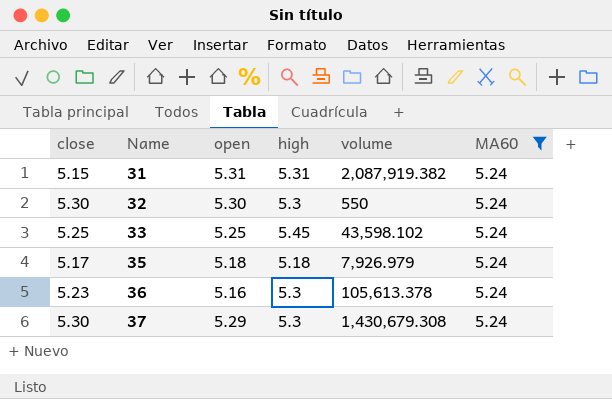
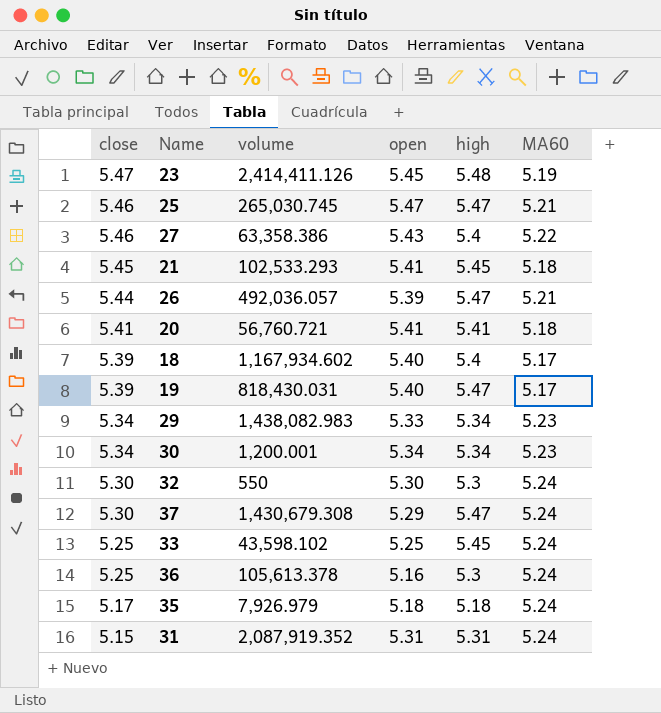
filter: MA60 = 5.24 -> none
row order: Name ascending -> close descending
column volume | position: 5 -> 3
37 | high: 5.3 -> 5.47
36 | close: 5.23 -> 5.25
31 | volume: 2,087,919.382 -> 2,087,919.352

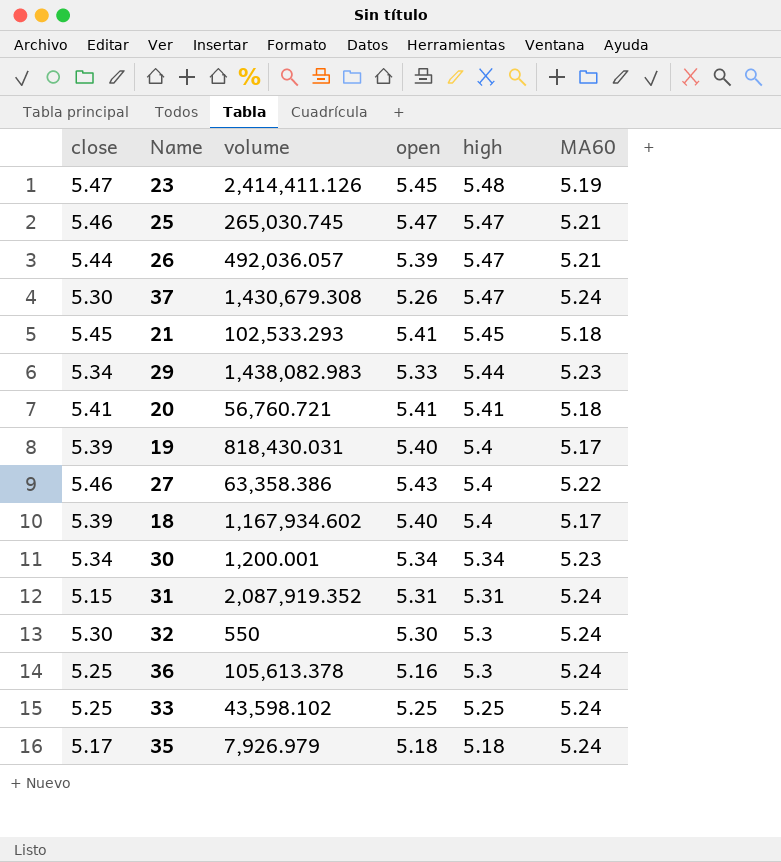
row order: close descending -> high descending
37 | open: 5.29 -> 5.26
29 | high: 5.34 -> 5.44
19 | high: 5.47 -> 5.4
33 | high: 5.45 -> 5.25

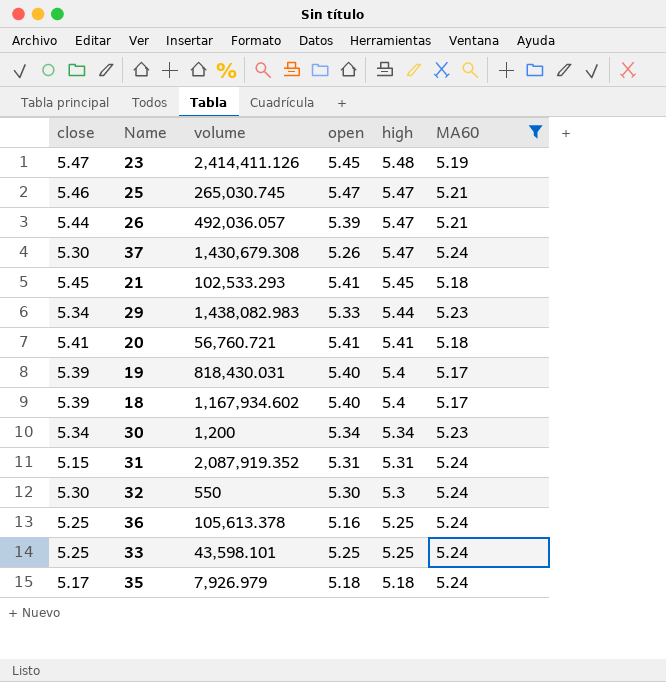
filter: none -> MA60 != 5.22
30 | volume: 1,200.001 -> 1,200
36 | high: 5.3 -> 5.25
33 | volume: 43,598.102 -> 43,598.101

